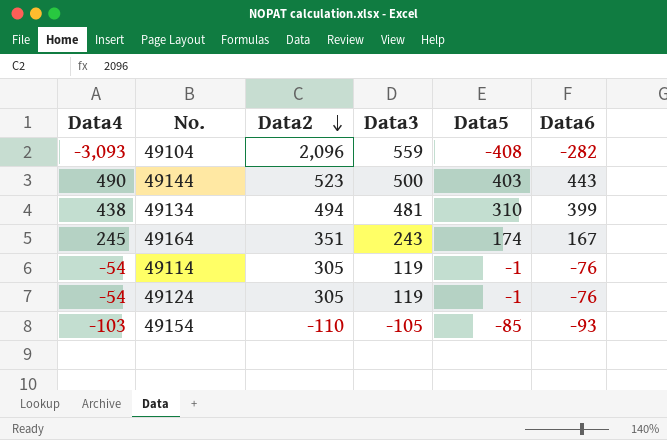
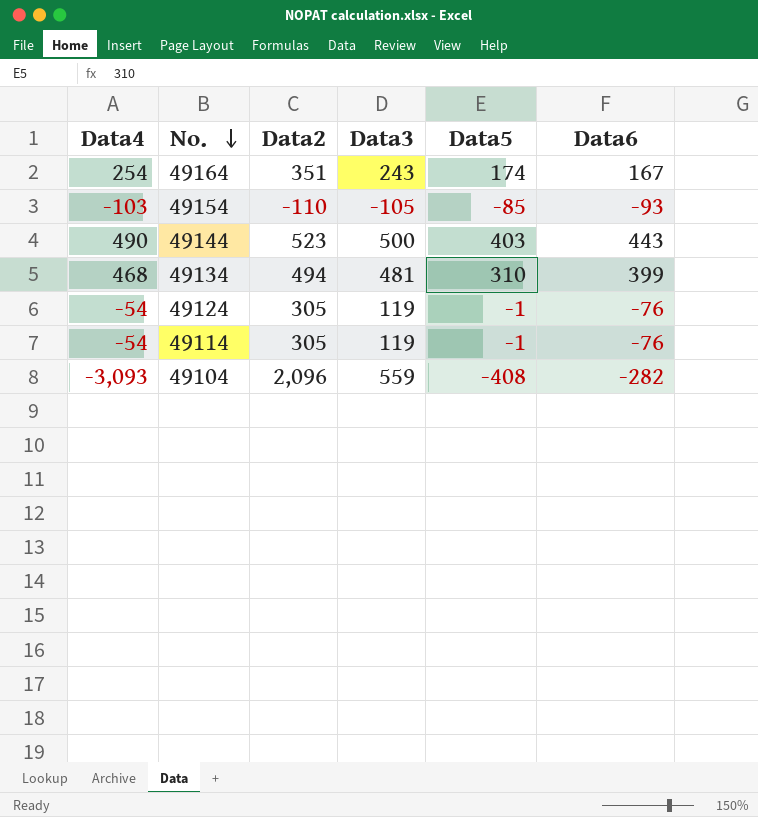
row order: Data2 descending -> No. descending
49164 | Data4: 245 -> 254
49134 | Data4: 438 -> 468

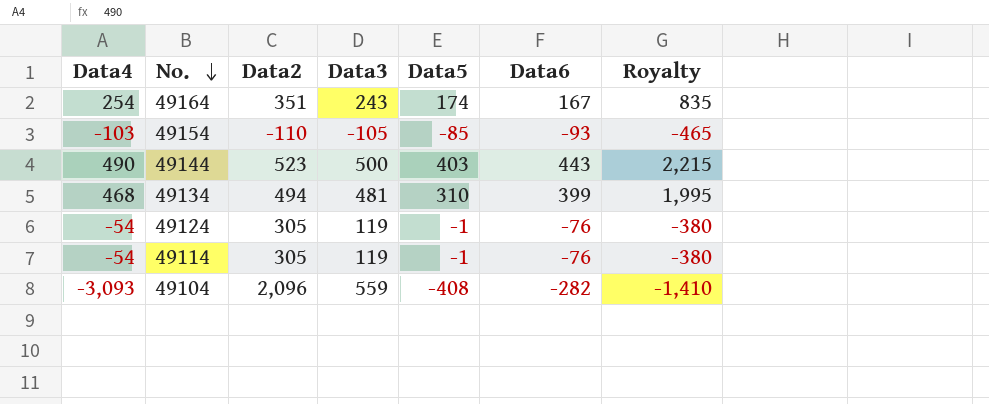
column Royalty | formula: none -> [Data6] * 5

